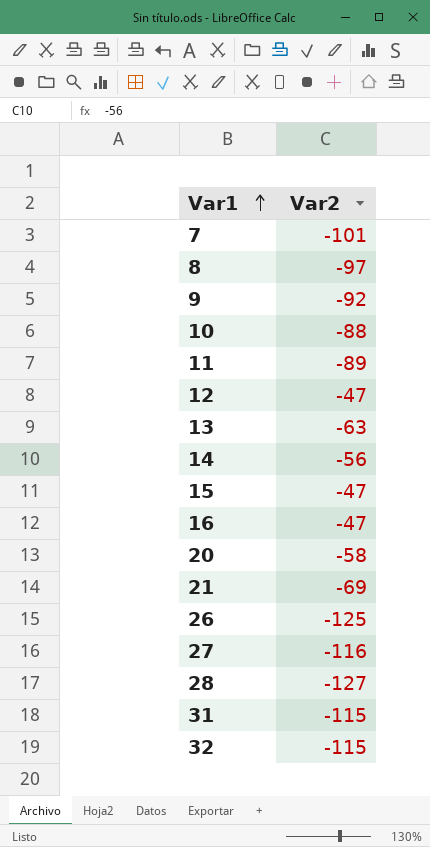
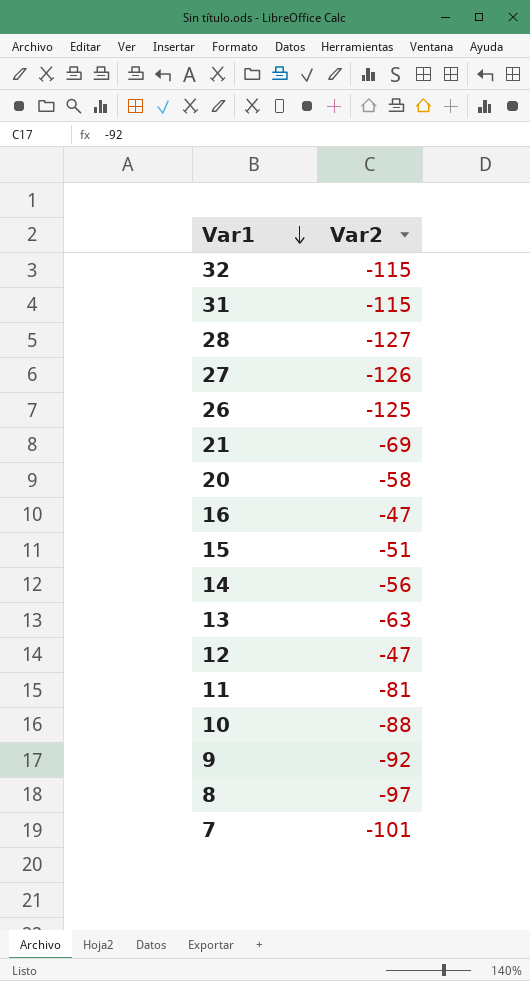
row order: Var1 ascending -> Var1 descending
27 | Var2: -116 -> -126
15 | Var2: -47 -> -51
11 | Var2: -89 -> -81

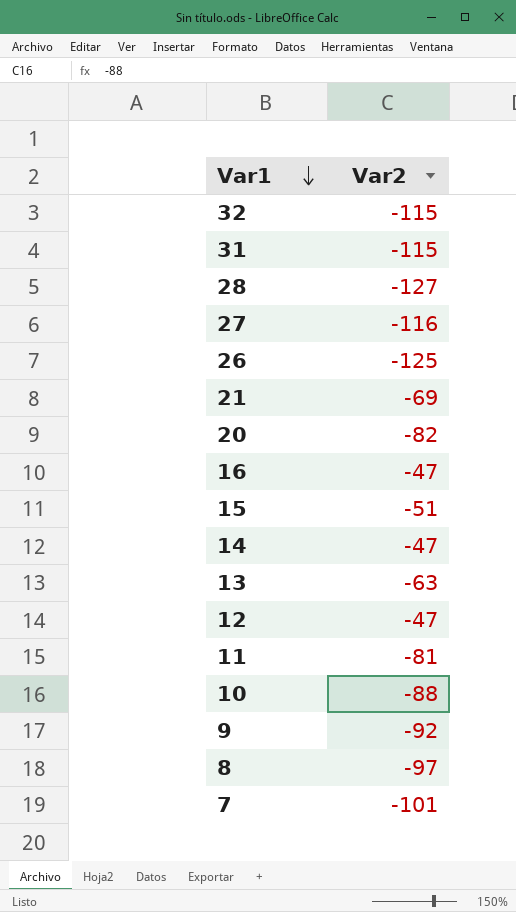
27 | Var2: -126 -> -116
20 | Var2: -58 -> -82
14 | Var2: -56 -> -47

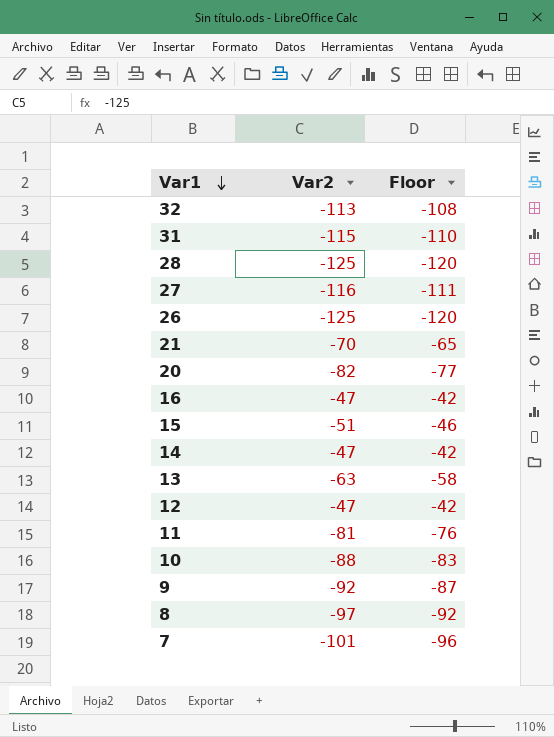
column Floor | formula: none -> [Var2] + 5
32 | Var2: -115 -> -113
28 | Var2: -127 -> -125
21 | Var2: -69 -> -70

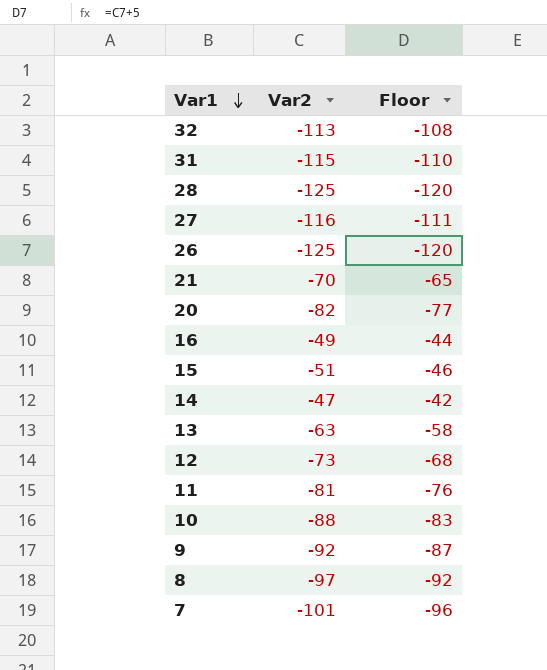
16 | Var2: -47 -> -49
16 | Floor: -42 -> -44
12 | Var2: -47 -> -73
12 | Floor: -42 -> -68

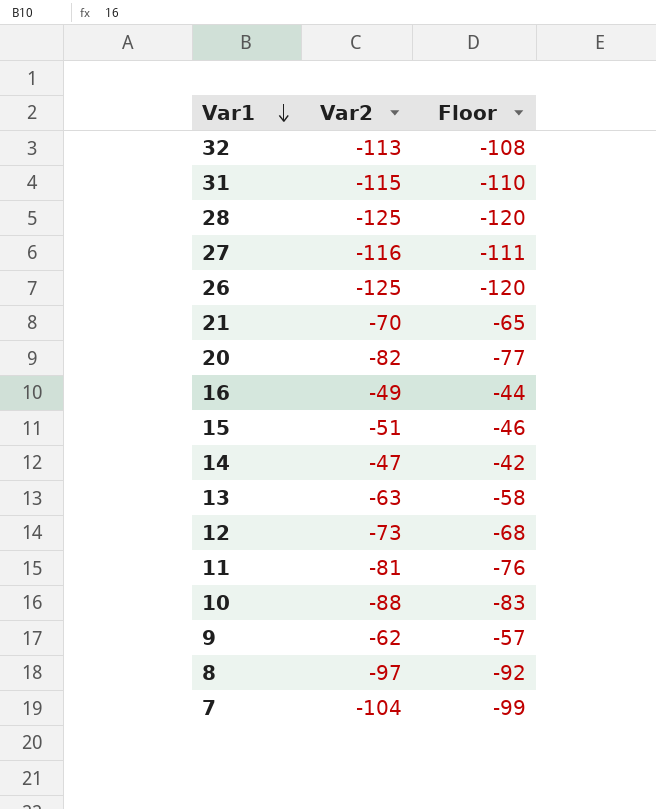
9 | Var2: -92 -> -62
9 | Floor: -87 -> -57
7 | Var2: -101 -> -104
7 | Floor: -96 -> -99

